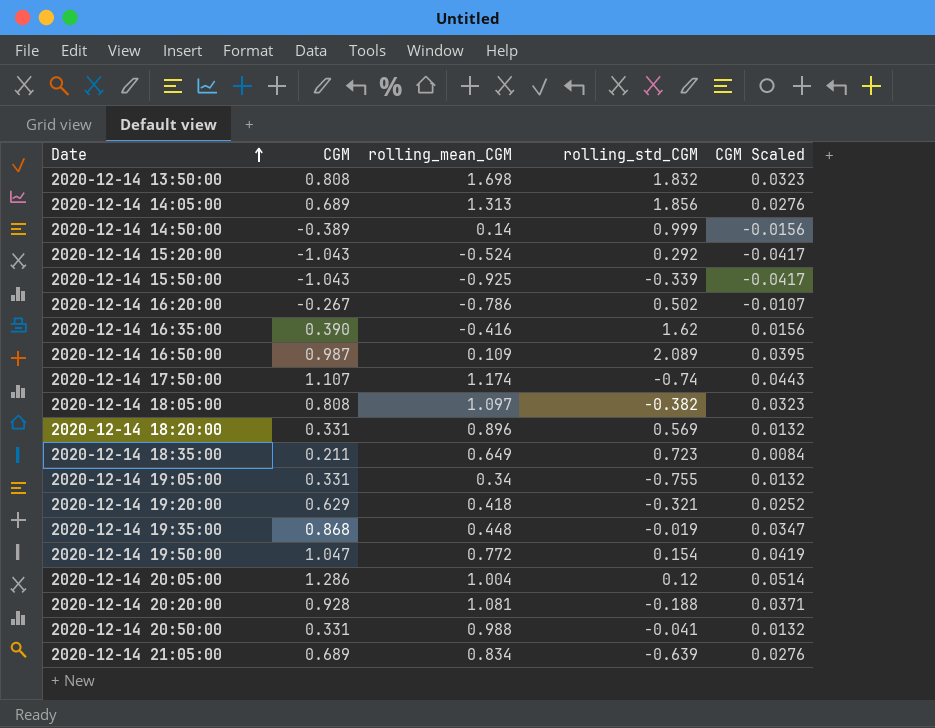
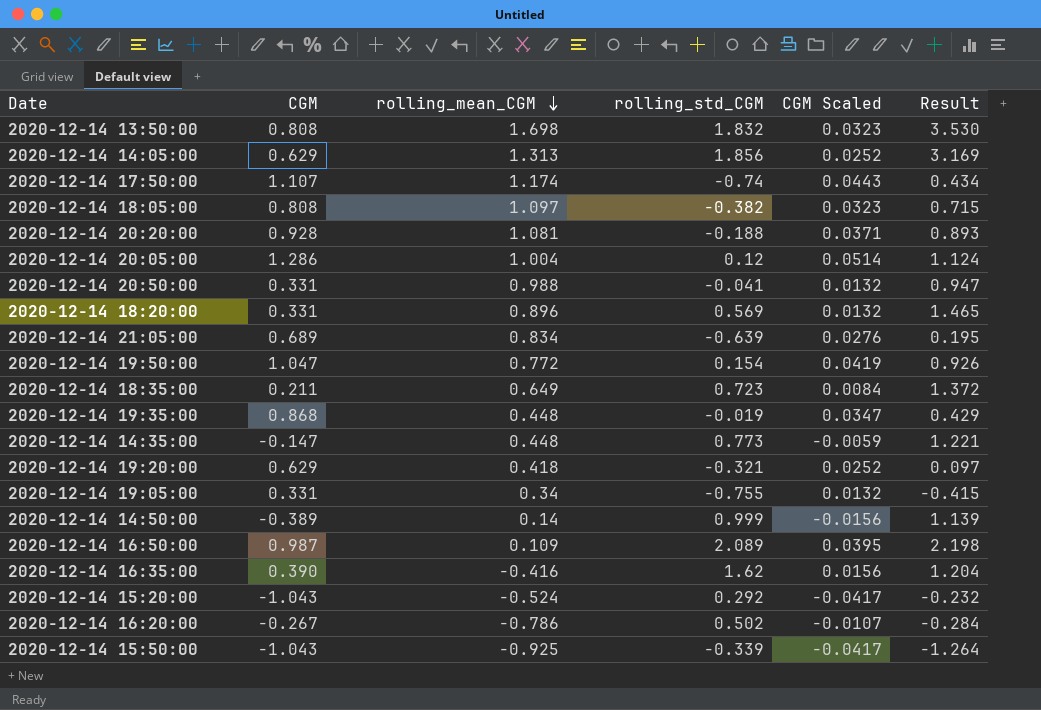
row order: Date ascending -> rolling_mean_CGM descending
column Result | formula: none -> [rolling_mean_CGM] + [rolling_std_CGM]
2020-12-14 14:05:00 | CGM: 0.689 -> 0.629
2020-12-14 14:05:00 | CGM Scaled: 0.0276 -> 0.0252
row 2020-12-14 14:35:00: none -> -0.147 | 0.448 | 0.773 | -0.0059 | 1.221

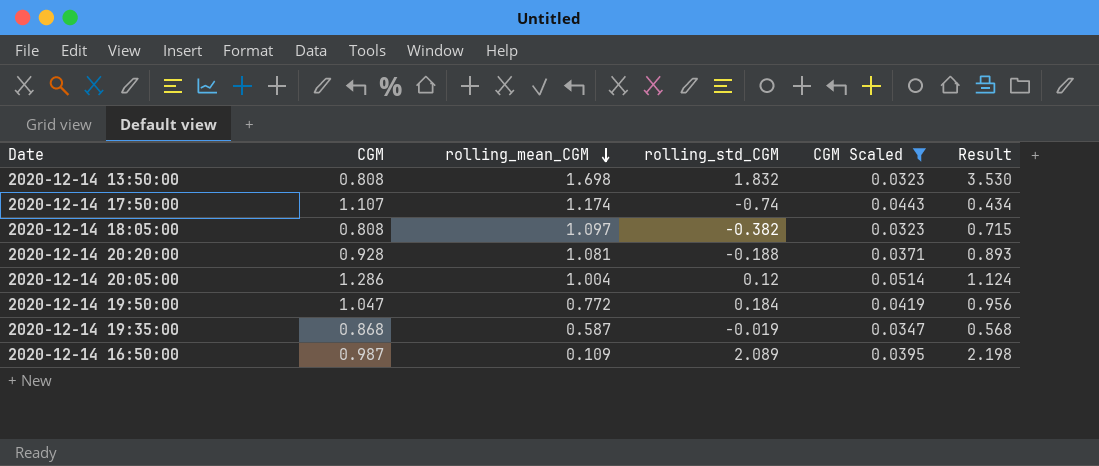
filter: none -> CGM Scaled >= 0.0323
2020-12-14 19:50:00 | rolling_std_CGM: 0.154 -> 0.184
2020-12-14 19:50:00 | Result: 0.926 -> 0.956
2020-12-14 19:35:00 | rolling_mean_CGM: 0.448 -> 0.587
2020-12-14 19:35:00 | Result: 0.429 -> 0.568

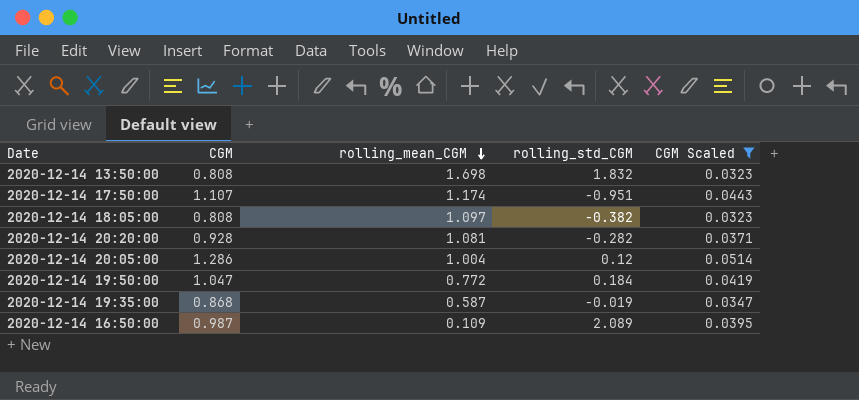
column Result | formula: [rolling_mean_CGM] + [rolling_std_CGM] -> none
2020-12-14 17:50:00 | rolling_std_CGM: -0.74 -> -0.951
2020-12-14 20:20:00 | rolling_std_CGM: -0.188 -> -0.282

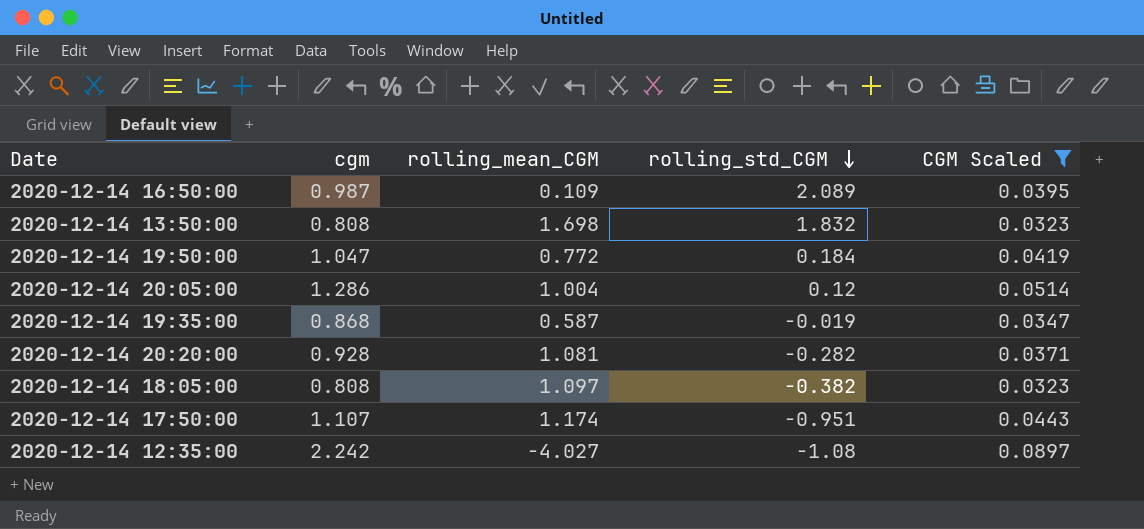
row order: rolling_mean_CGM descending -> rolling_std_CGM descending
column name: CGM -> cgm
row 2020-12-14 12:35:00: none -> 2.242 | -4.027 | -1.08 | 0.0897

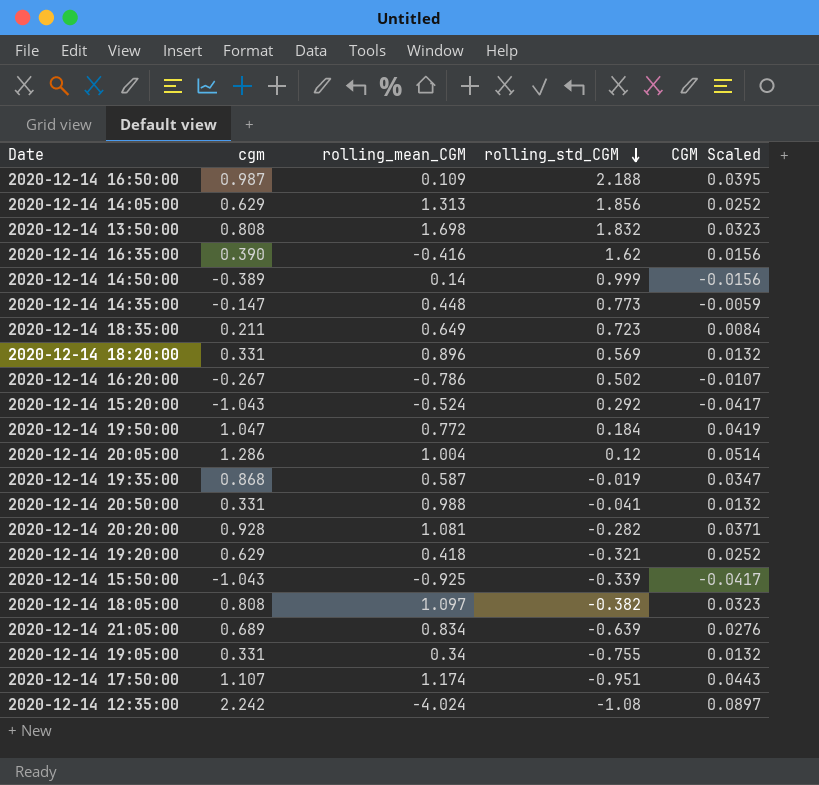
filter: CGM Scaled >= 0.0323 -> none
2020-12-14 16:50:00 | rolling_std_CGM: 2.089 -> 2.188
2020-12-14 12:35:00 | rolling_mean_CGM: -4.027 -> -4.024

